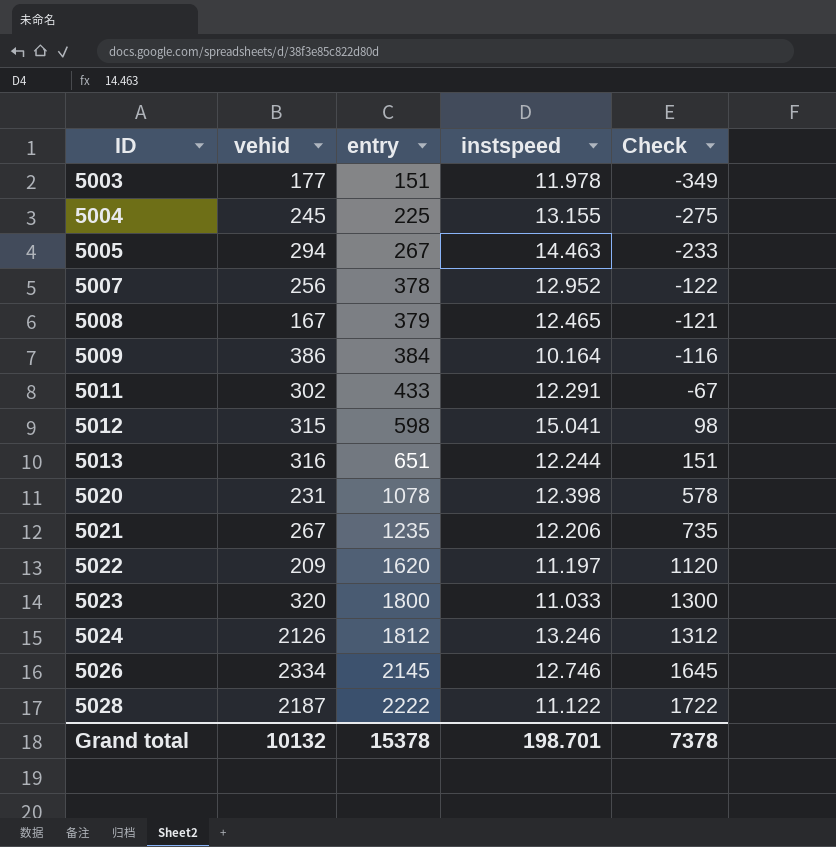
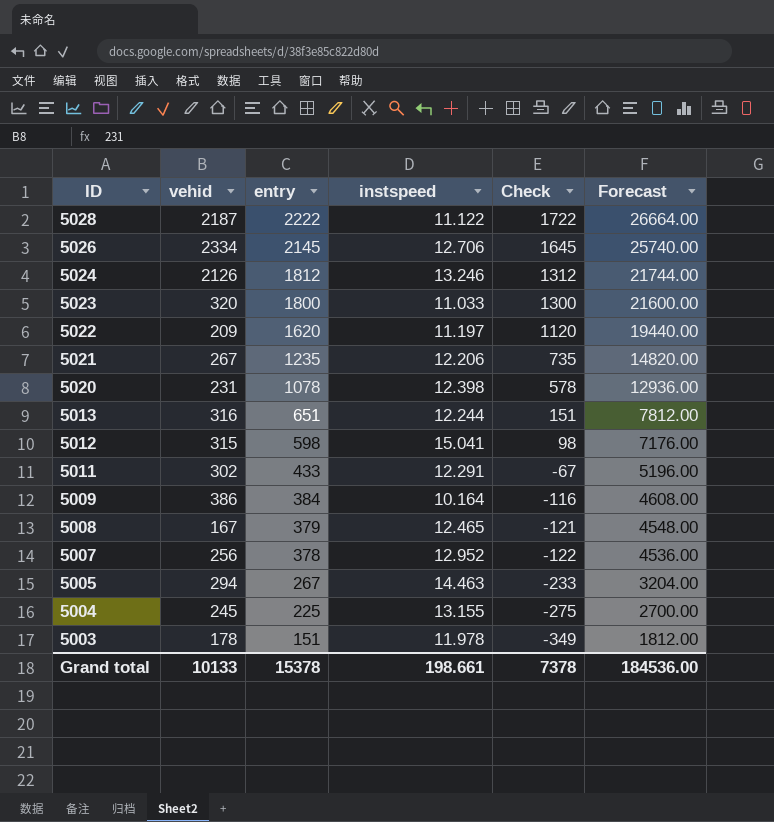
row order: ID ascending -> ID descending
column Forecast | formula: none -> [entry] * 12
5026 | instspeed: 12.746 -> 12.706
5003 | vehid: 177 -> 178
Grand total | vehid: 10132 -> 10133
Grand total | instspeed: 198.701 -> 198.661

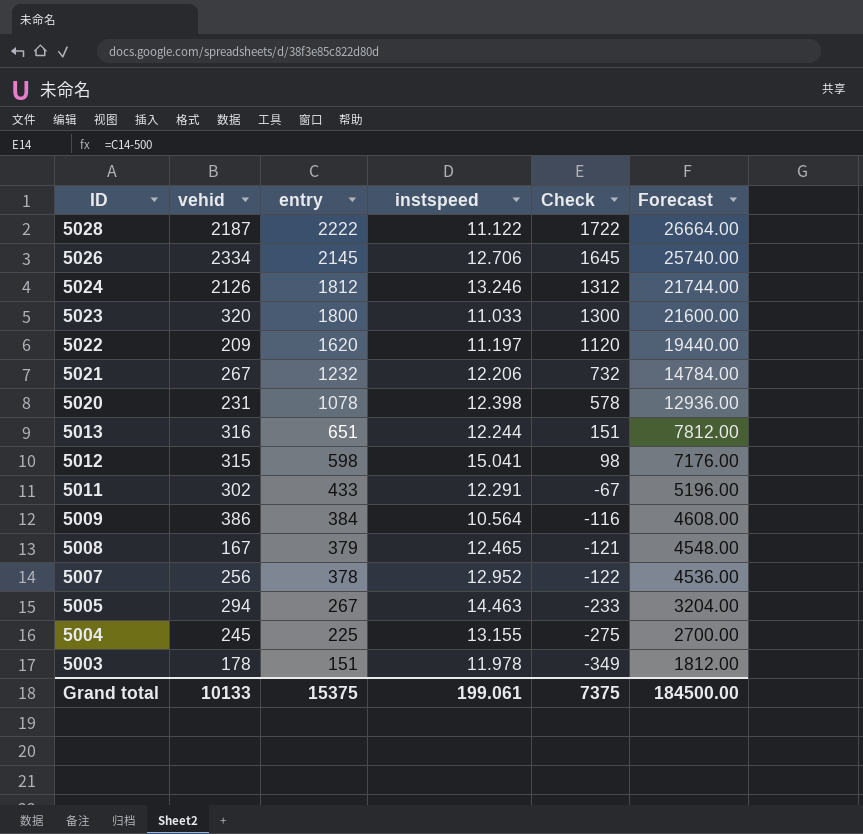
5021 | entry: 1235 -> 1232
5021 | Check: 735 -> 732
5021 | Forecast: 14820.00 -> 14784.00
5009 | instspeed: 10.164 -> 10.564
Grand total | entry: 15378 -> 15375
Grand total | instspeed: 198.661 -> 199.061
Grand total | Check: 7378 -> 7375
Grand total | Forecast: 184536.00 -> 184500.00

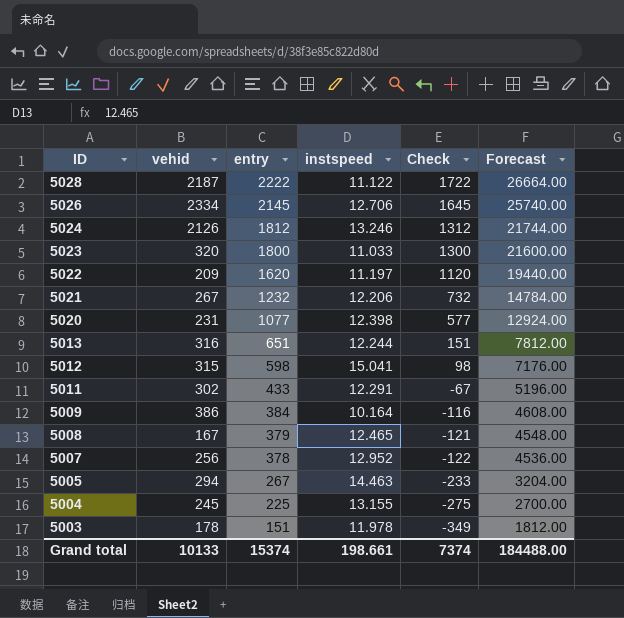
5020 | entry: 1078 -> 1077
5020 | Check: 578 -> 577
5020 | Forecast: 12936.00 -> 12924.00
5009 | instspeed: 10.564 -> 10.164
Grand total | entry: 15375 -> 15374
Grand total | instspeed: 199.061 -> 198.661
Grand total | Check: 7375 -> 7374
Grand total | Forecast: 184500.00 -> 184488.00

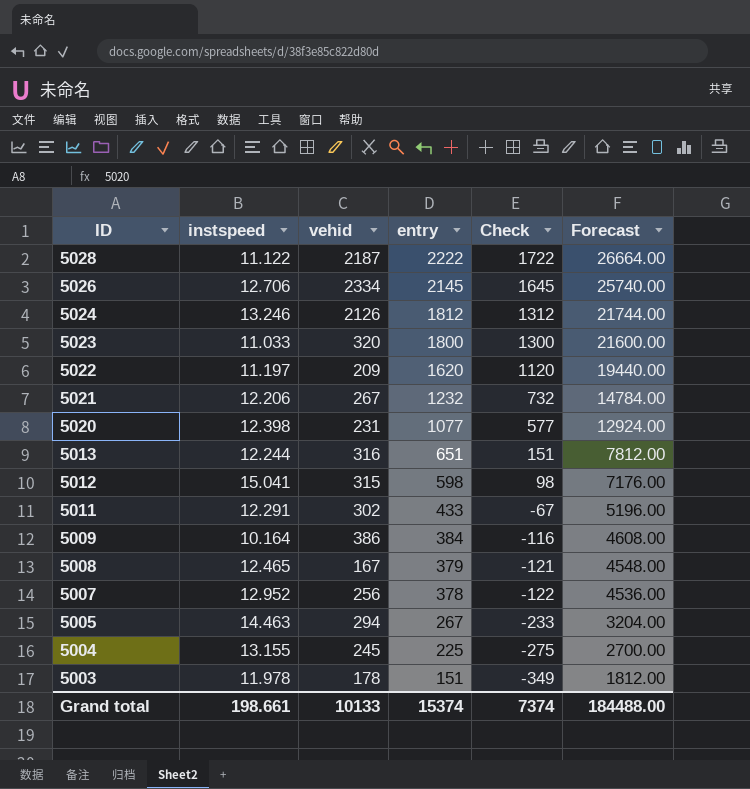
column instspeed | position: 4 -> 2

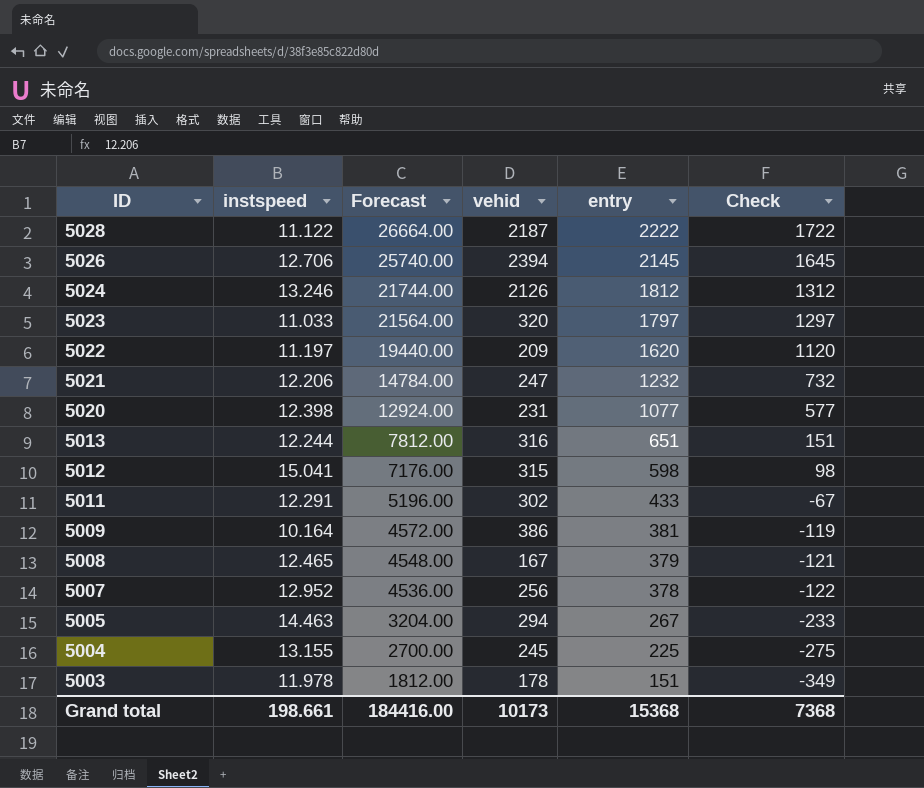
column Forecast | position: 6 -> 3
5026 | vehid: 2334 -> 2394
5023 | Forecast: 21600.00 -> 21564.00
5023 | entry: 1800 -> 1797
5023 | Check: 1300 -> 1297
5021 | vehid: 267 -> 247
5009 | Forecast: 4608.00 -> 4572.00
5009 | entry: 384 -> 381
5009 | Check: -116 -> -119
Grand total | Forecast: 184488.00 -> 184416.00
Grand total | vehid: 10133 -> 10173
Grand total | entry: 15374 -> 15368
Grand total | Check: 7374 -> 7368

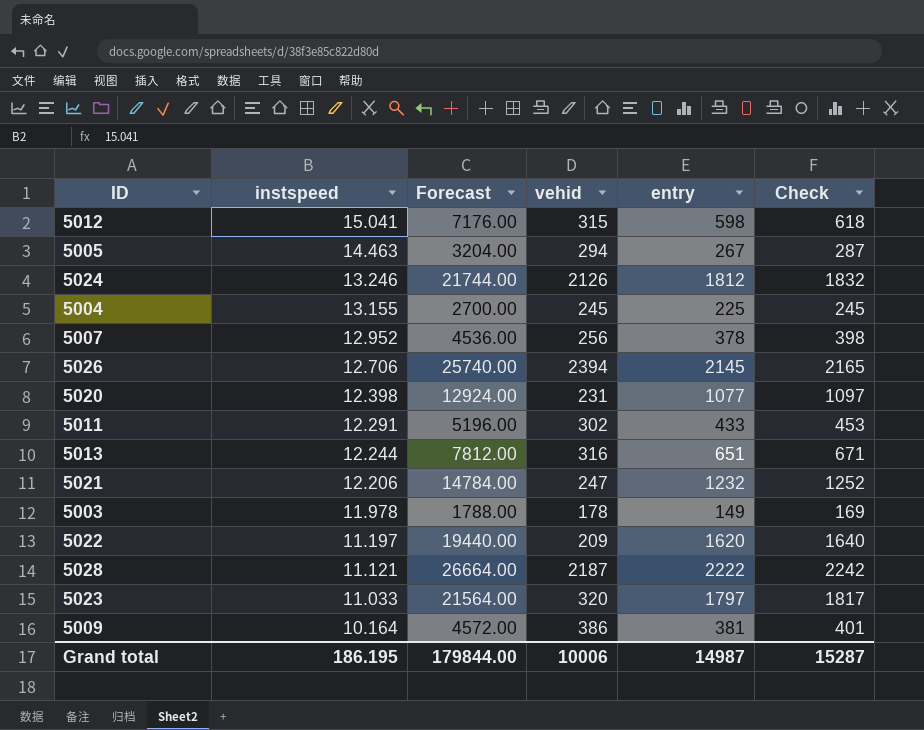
row order: ID descending -> instspeed descending
column Check | formula: [entry] - 500 -> [entry] + 20
row 5008: 12.465 | 4548.00 | 167 | 379 | -121 -> none
5003 | Forecast: 1812.00 -> 1788.00
5003 | entry: 151 -> 149
5028 | instspeed: 11.122 -> 11.121
Grand total | instspeed: 198.661 -> 186.195
Grand total | Forecast: 184416.00 -> 179844.00
Grand total | vehid: 10173 -> 10006
Grand total | entry: 15368 -> 14987
Grand total | Check: 7368 -> 15287

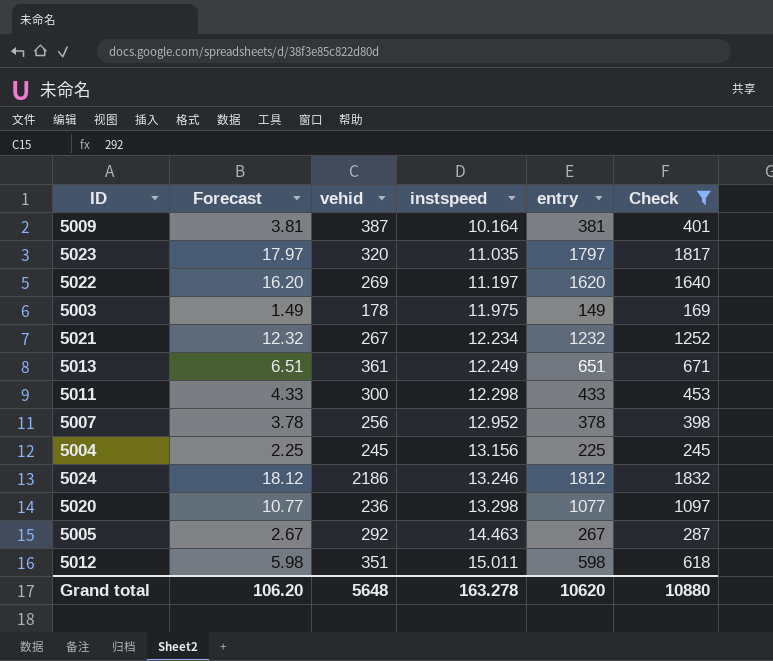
filter: none -> Check <= 1832
row order: instspeed descending -> instspeed ascending
column Forecast | formula: [entry] * 12 -> [entry] * 0.01
column instspeed | position: 2 -> 4
5009 | vehid: 386 -> 387
5023 | instspeed: 11.033 -> 11.035
5022 | vehid: 209 -> 269
5003 | instspeed: 11.978 -> 11.975
5021 | vehid: 247 -> 267
5021 | instspeed: 12.206 -> 12.234
5013 | vehid: 316 -> 361
5013 | instspeed: 12.244 -> 12.249
5011 | vehid: 302 -> 300
5011 | instspeed: 12.291 -> 12.298
5004 | instspeed: 13.155 -> 13.156
5024 | vehid: 2126 -> 2186
5020 | vehid: 231 -> 236
5020 | instspeed: 12.398 -> 13.298
5005 | vehid: 294 -> 292
5012 | vehid: 315 -> 351
5012 | instspeed: 15.041 -> 15.011
Grand total | Forecast: 179844.00 -> 106.20
Grand total | vehid: 10006 -> 5648
Grand total | instspeed: 186.195 -> 163.278
Grand total | entry: 14987 -> 10620
Grand total | Check: 15287 -> 10880

